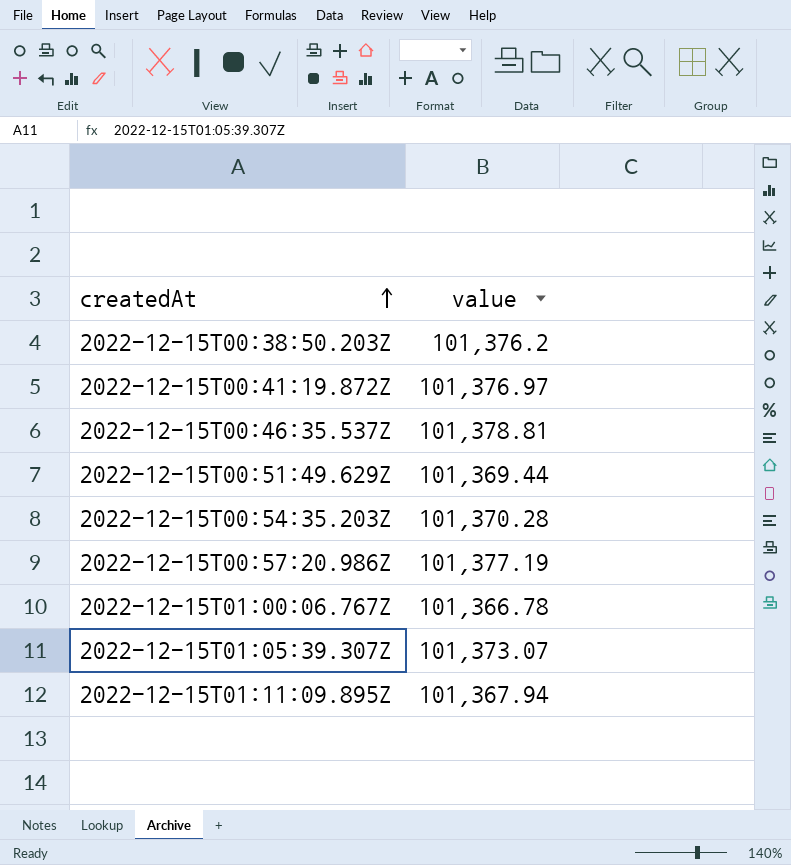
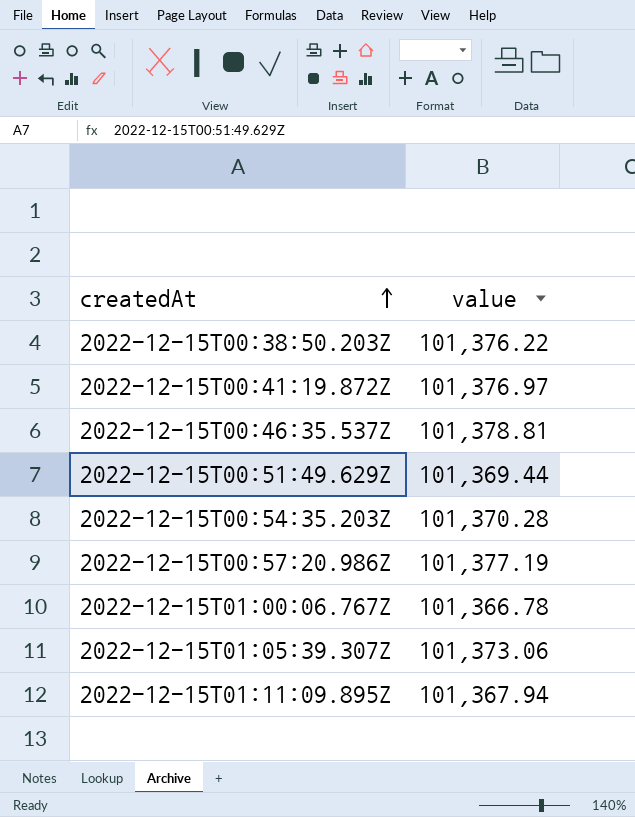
2022-12-15T00:38:50.203Z | value: 101,376.2 -> 101,376.22
2022-12-15T01:05:39.307Z | value: 101,373.07 -> 101,373.06

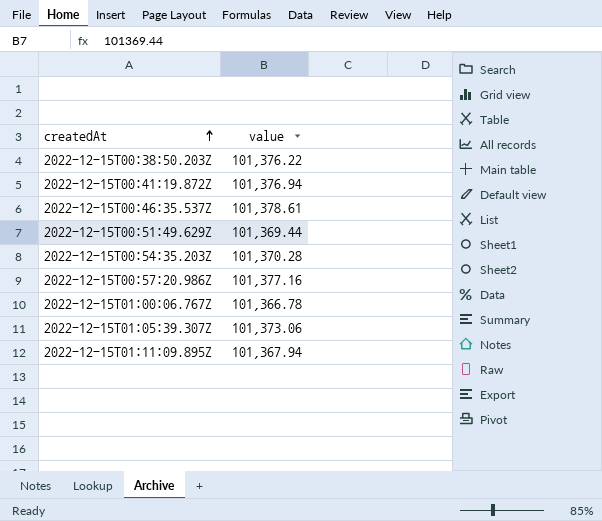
2022-12-15T00:41:19.872Z | value: 101,376.97 -> 101,376.94
2022-12-15T00:46:35.537Z | value: 101,378.81 -> 101,378.61
2022-12-15T00:57:20.986Z | value: 101,377.19 -> 101,377.16

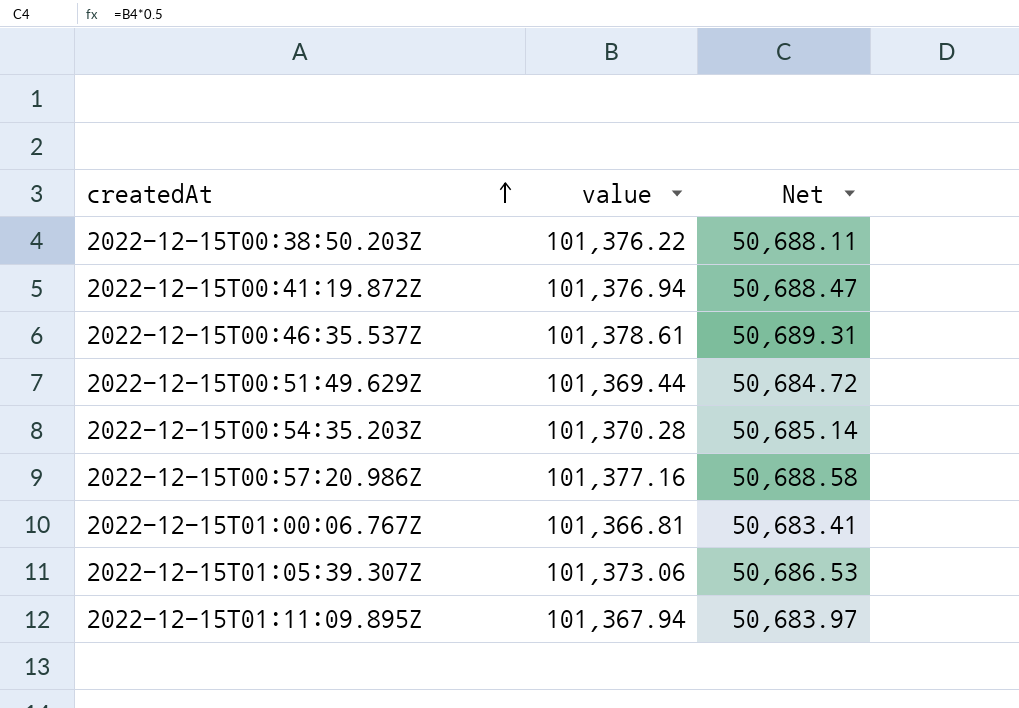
column Net | formula: none -> [value] * 0.5
2022-12-15T01:00:06.767Z | value: 101,366.78 -> 101,366.81

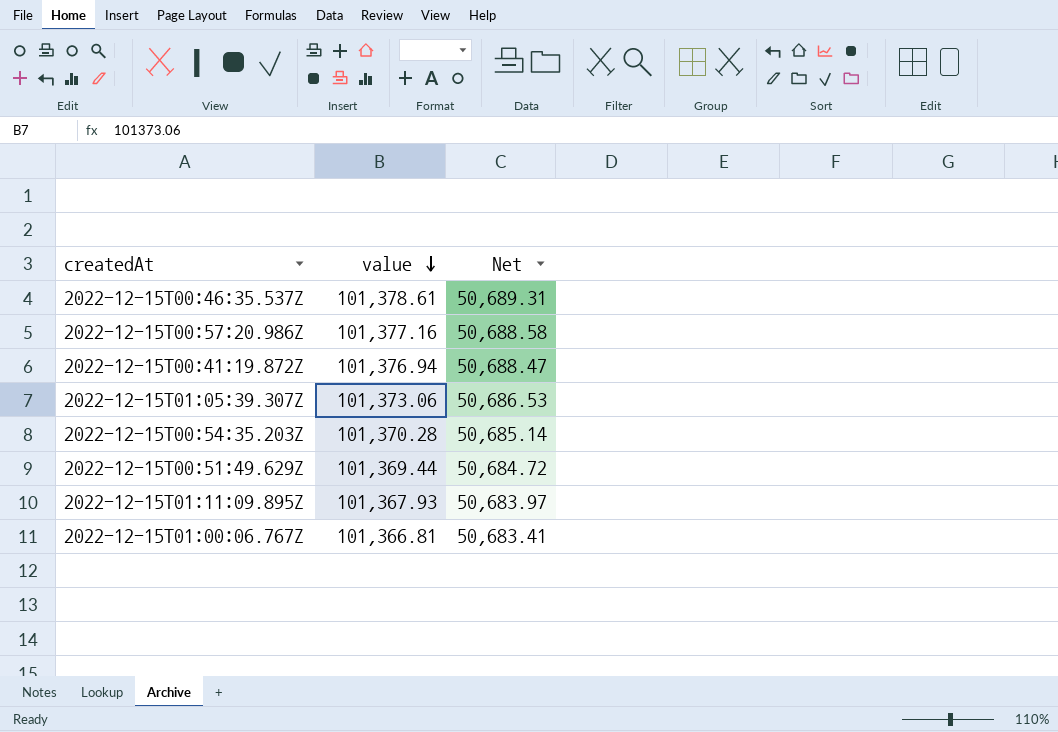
row order: createdAt ascending -> value descending
row 2022-12-15T00:38:50.203Z: 101,376.22 | 50,688.11 -> none
2022-12-15T01:11:09.895Z | value: 101,367.94 -> 101,367.93

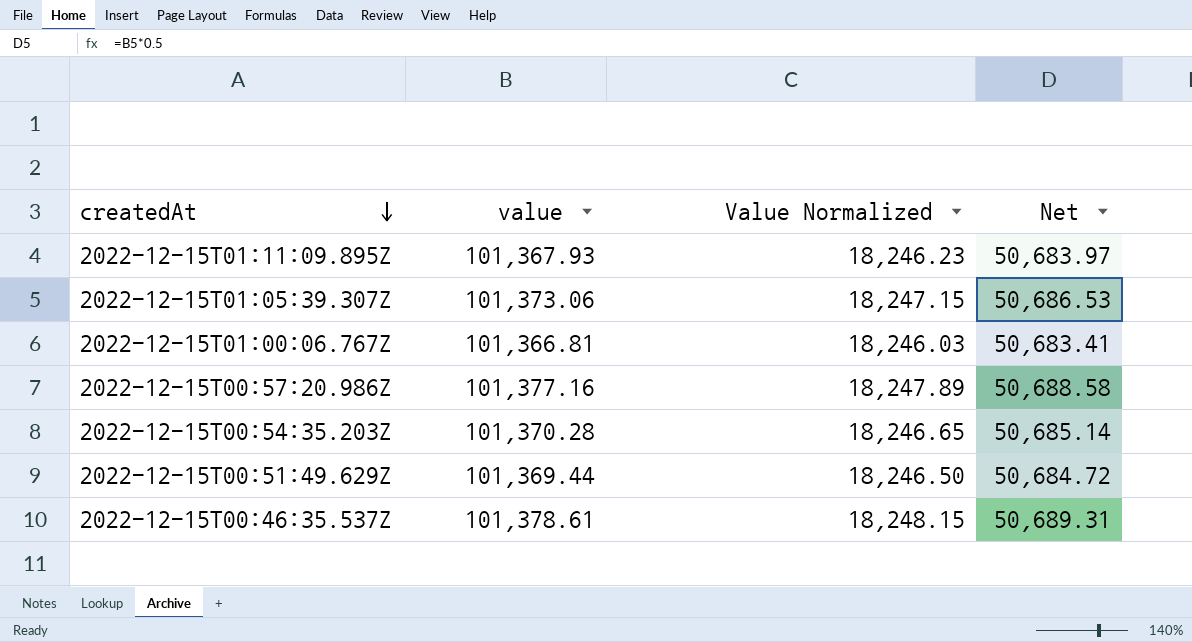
row order: value descending -> createdAt descending
column Value Normalized | formula: none -> [value] * 0.18
row 2022-12-15T00:41:19.872Z: 101,376.94 | 50,688.47 -> none

